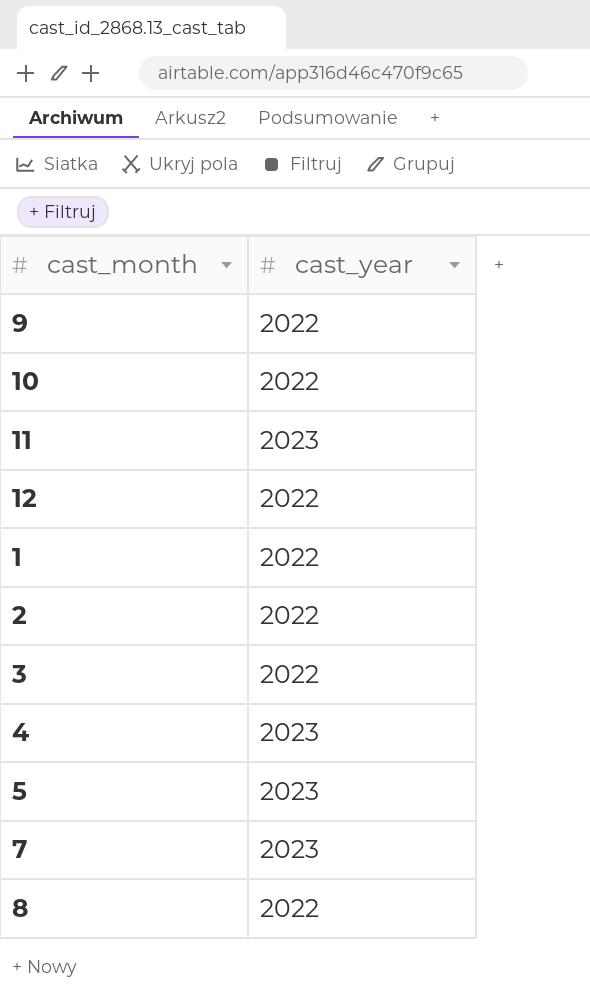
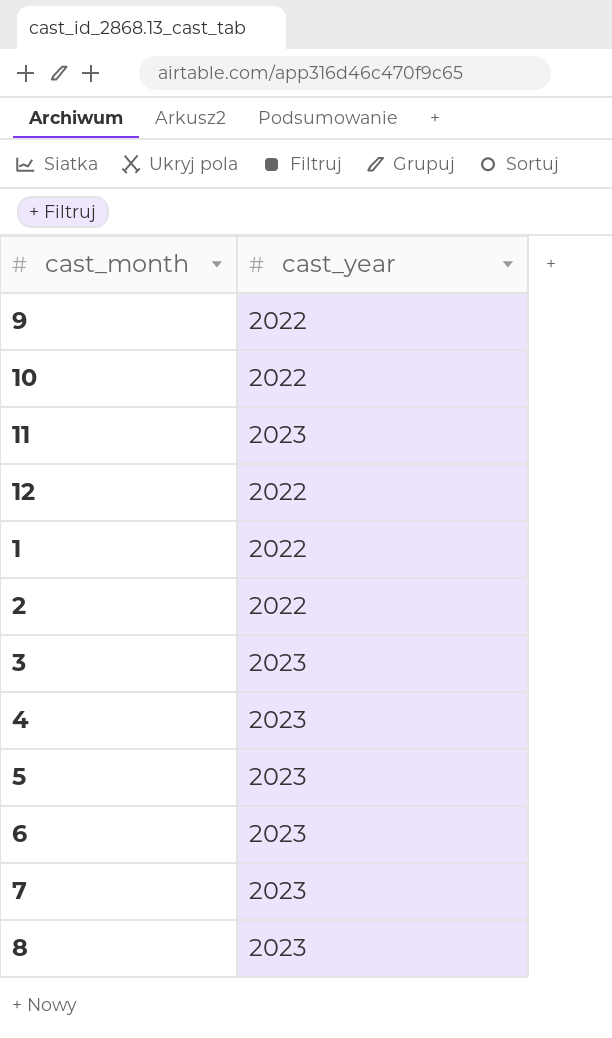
3 | cast_year: 2022 -> 2023
row 6: none -> 2023
8 | cast_year: 2022 -> 2023

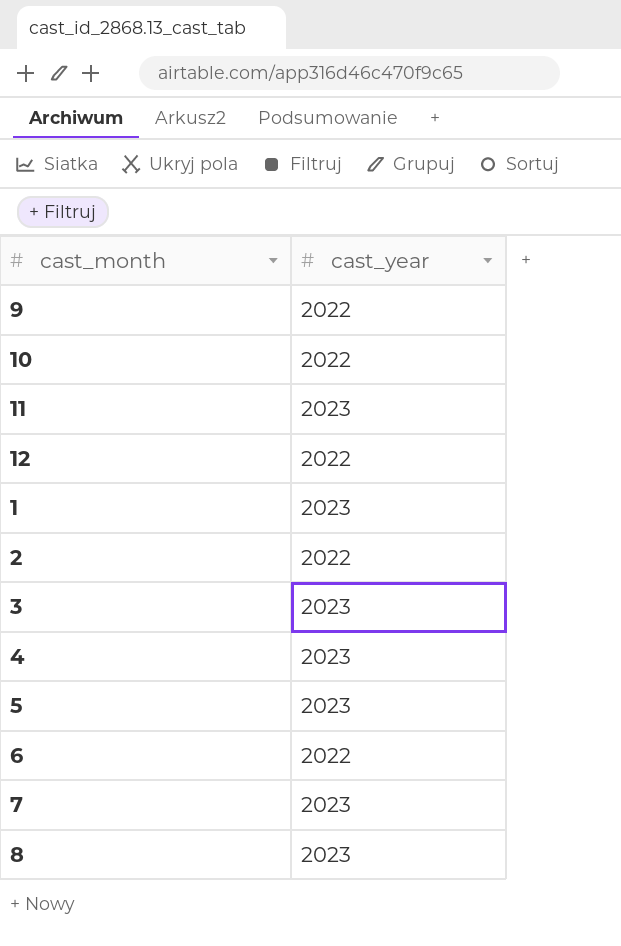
1 | cast_year: 2022 -> 2023
6 | cast_year: 2023 -> 2022

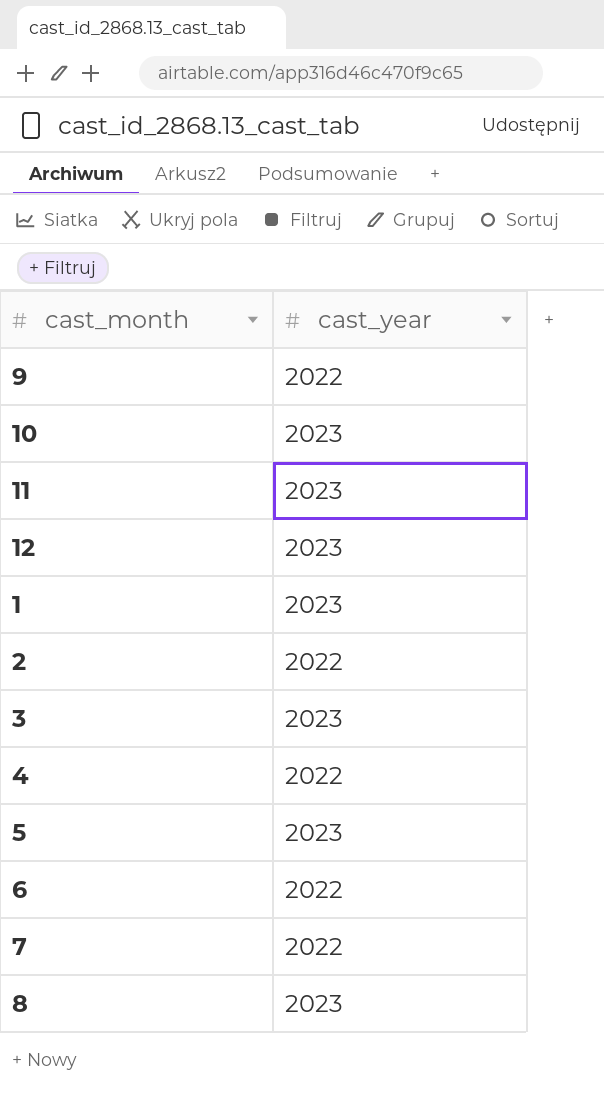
10 | cast_year: 2022 -> 2023
12 | cast_year: 2022 -> 2023
4 | cast_year: 2023 -> 2022
7 | cast_year: 2023 -> 2022

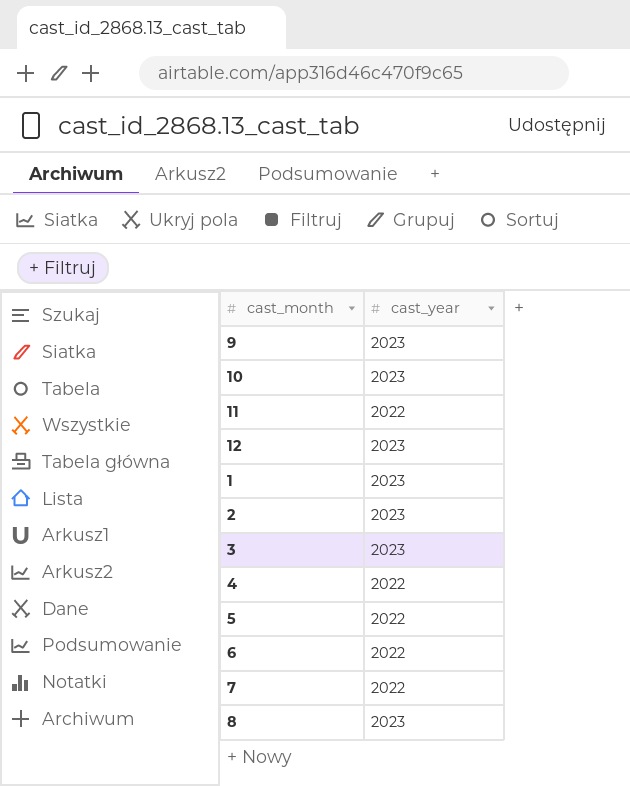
9 | cast_year: 2022 -> 2023
11 | cast_year: 2023 -> 2022
2 | cast_year: 2022 -> 2023
5 | cast_year: 2023 -> 2022

